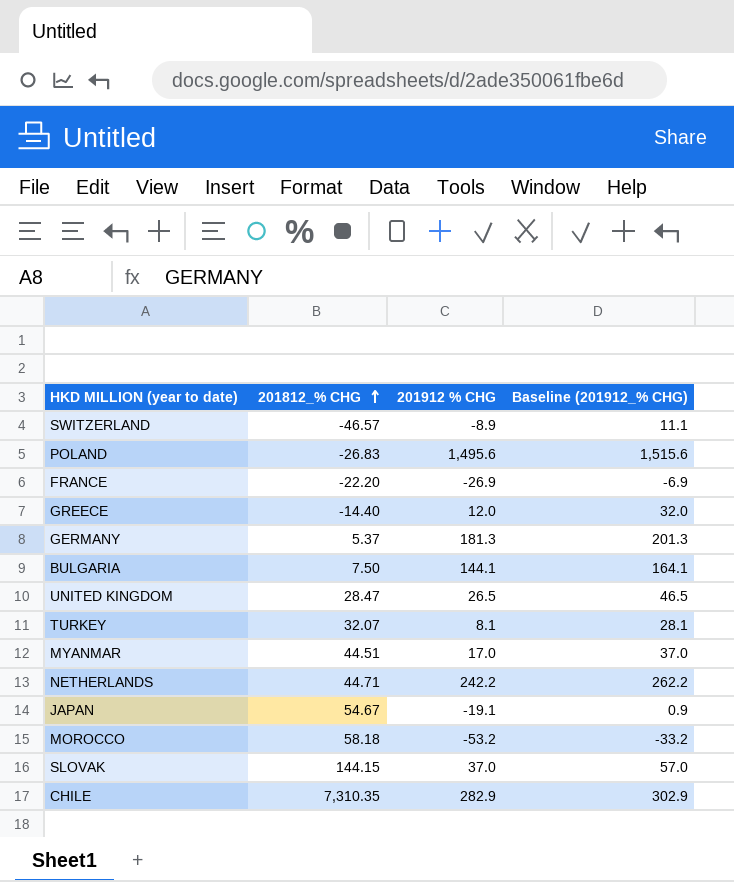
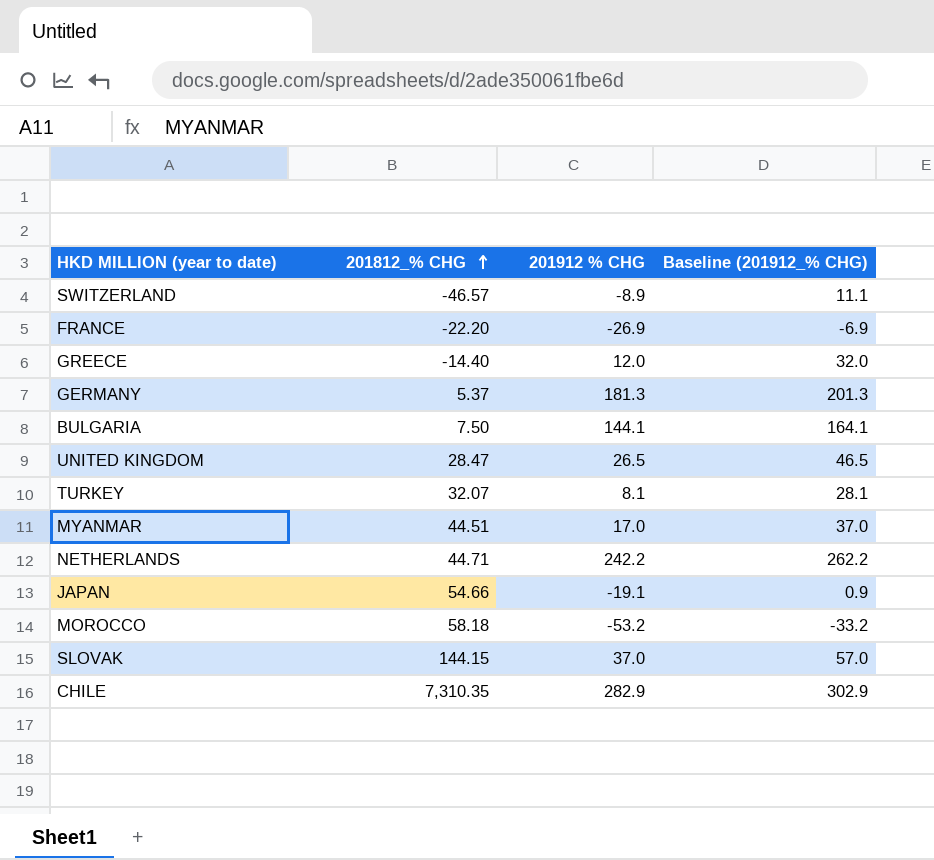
row POLAND: -26.83 | 1,495.6 | 1,515.6 -> none
JAPAN | 201812_% CHG: 54.67 -> 54.66

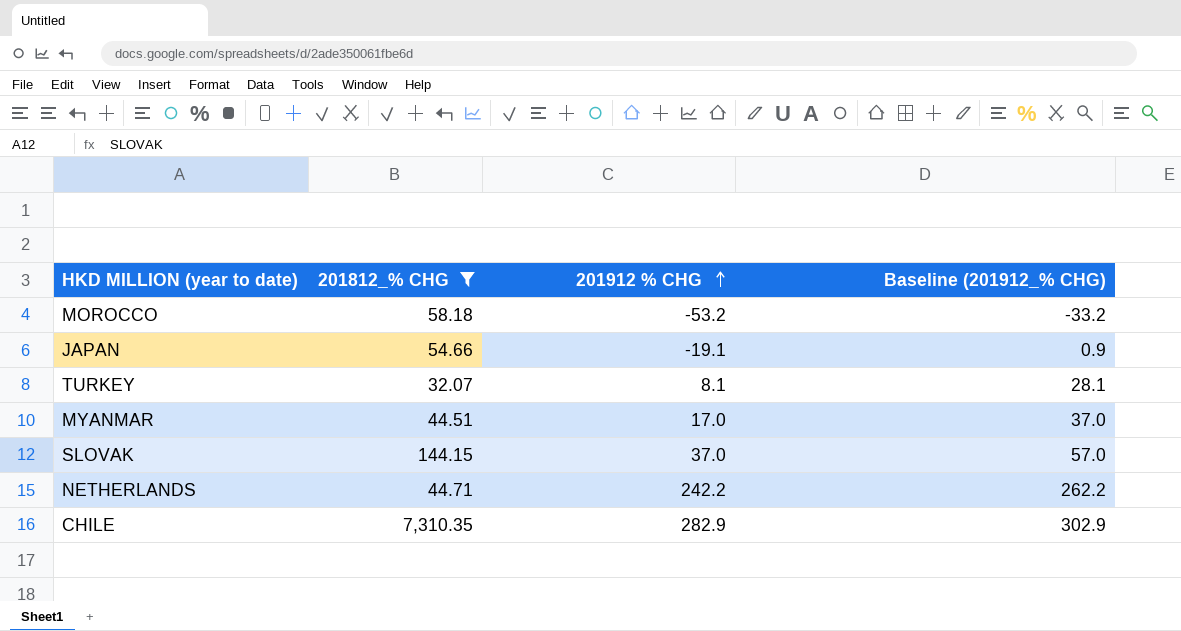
filter: none -> 201812_% CHG >= 32.07
row order: 201812_% CHG ascending -> 201912 % CHG ascending

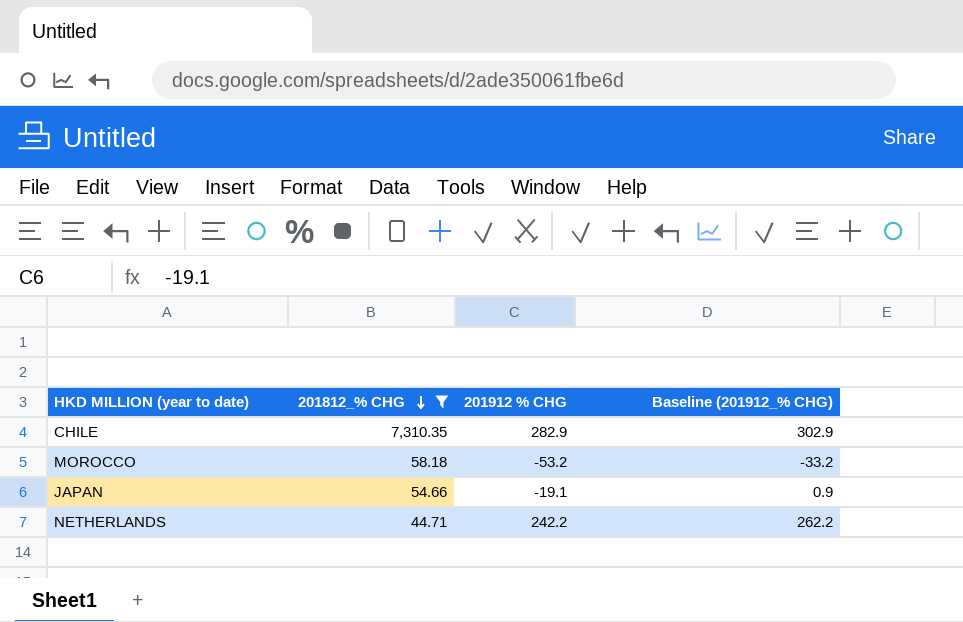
row order: 201912 % CHG ascending -> 201812_% CHG descending
row TURKEY: 32.07 | 8.1 | 28.1 -> none
row MYANMAR: 44.51 | 17.0 | 37.0 -> none
row SLOVAK: 144.15 | 37.0 | 57.0 -> none

